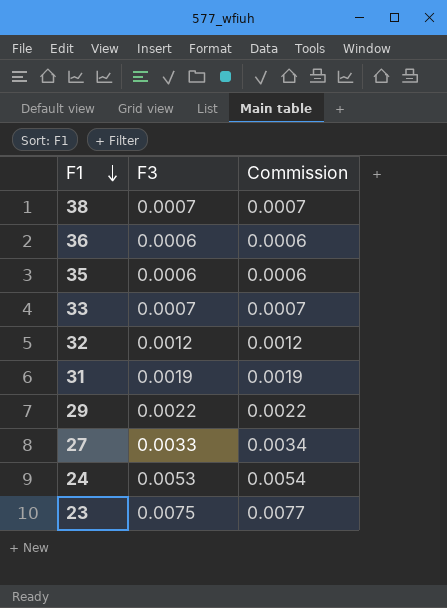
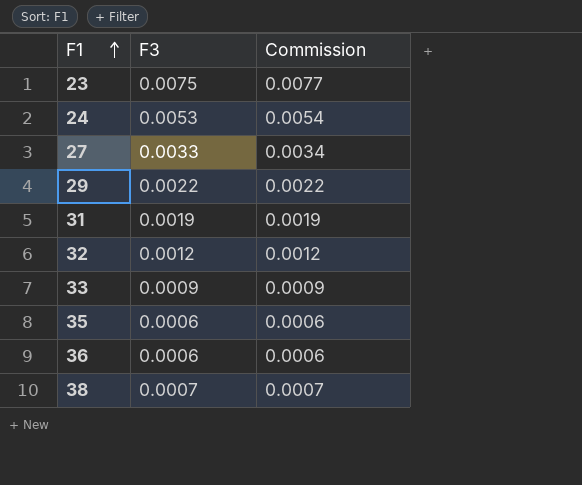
row order: F1 descending -> F1 ascending
33 | F3: 0.0007 -> 0.0009
33 | Commission: 0.0007 -> 0.0009

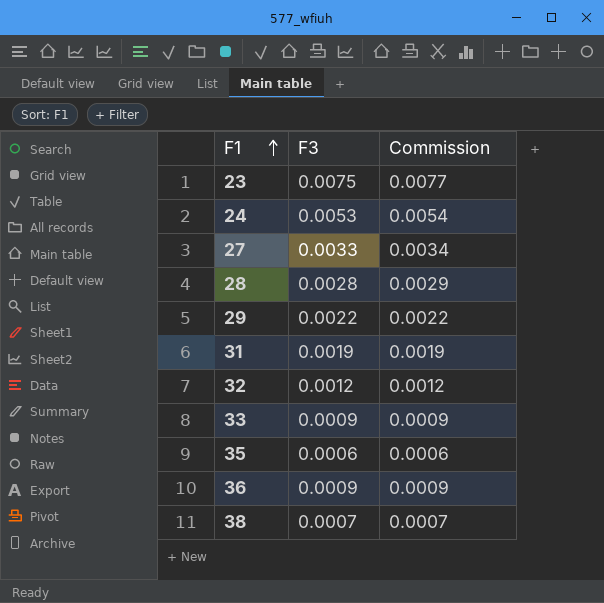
row 28: none -> 0.0028 | 0.0029
36 | F3: 0.0006 -> 0.0009
36 | Commission: 0.0006 -> 0.0009

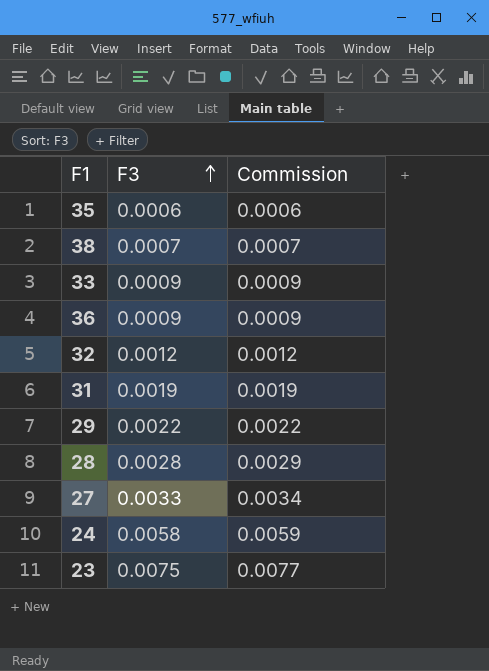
row order: F1 ascending -> F3 ascending
24 | F3: 0.0053 -> 0.0058
24 | Commission: 0.0054 -> 0.0059

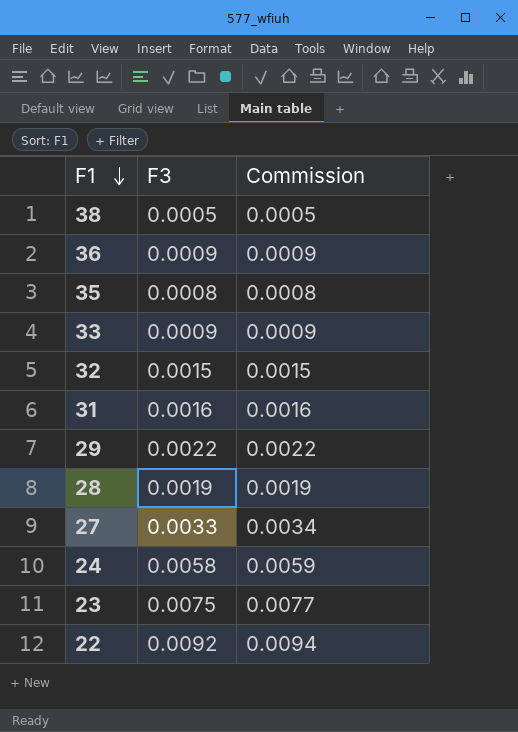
row order: F3 ascending -> F1 descending
38 | F3: 0.0007 -> 0.0005
38 | Commission: 0.0007 -> 0.0005
35 | F3: 0.0006 -> 0.0008
35 | Commission: 0.0006 -> 0.0008
32 | F3: 0.0012 -> 0.0015
32 | Commission: 0.0012 -> 0.0015
31 | F3: 0.0019 -> 0.0016
31 | Commission: 0.0019 -> 0.0016
28 | F3: 0.0028 -> 0.0019
28 | Commission: 0.0029 -> 0.0019
row 22: none -> 0.0092 | 0.0094

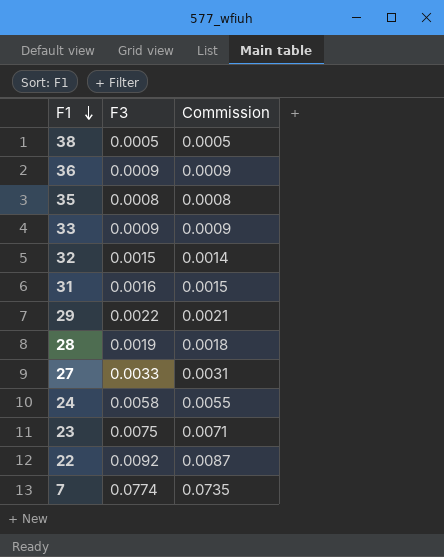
column Commission | formula: [F3] * 1.02 -> [F3] * 0.95
row 7: none -> 0.0774 | 0.0735

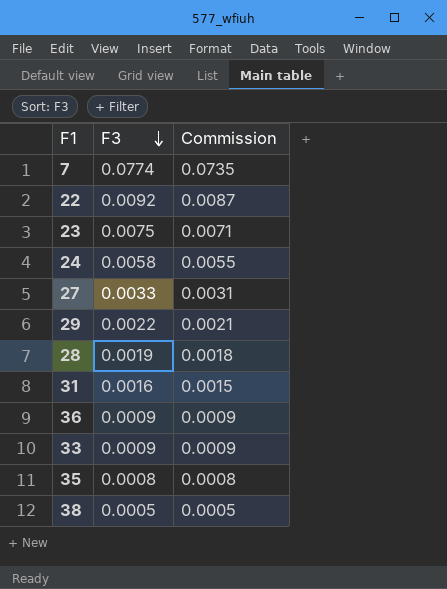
row order: F1 descending -> F3 descending
row 32: 0.0015 | 0.0014 -> none

